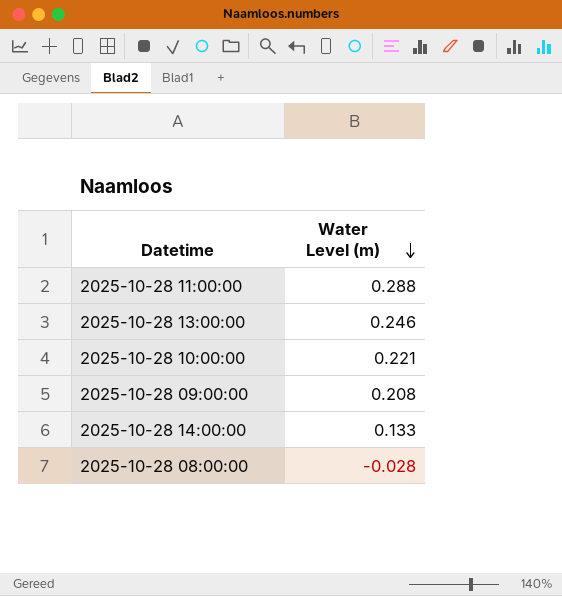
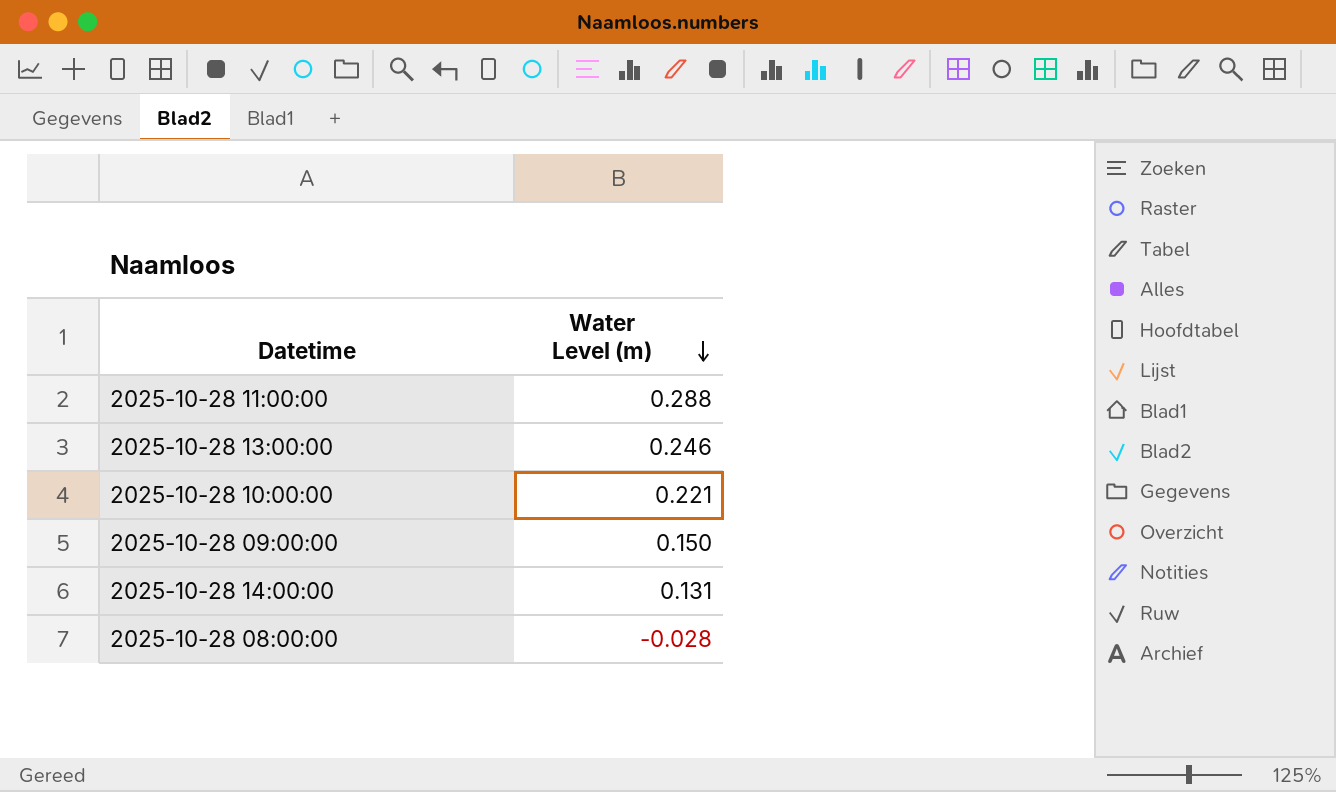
2025-10-28 09:00:00 | Water Level (m): 0.208 -> 0.150
2025-10-28 14:00:00 | Water Level (m): 0.133 -> 0.131

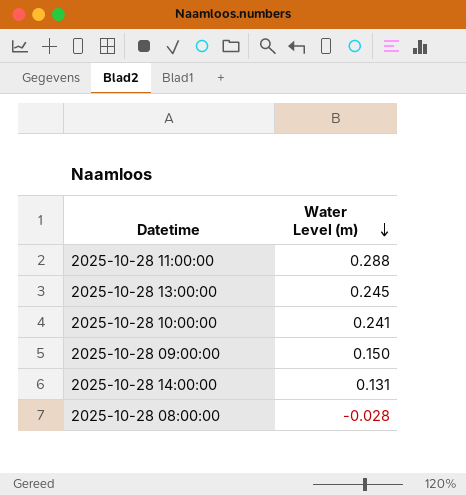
2025-10-28 13:00:00 | Water Level (m): 0.246 -> 0.245
2025-10-28 10:00:00 | Water Level (m): 0.221 -> 0.241

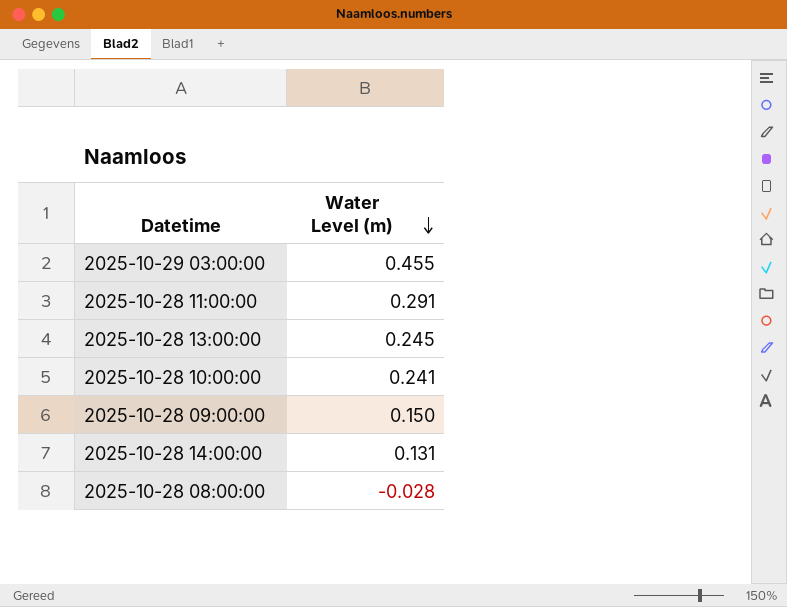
row 2025-10-29 03:00:00: none -> 0.455
2025-10-28 11:00:00 | Water Level (m): 0.288 -> 0.291

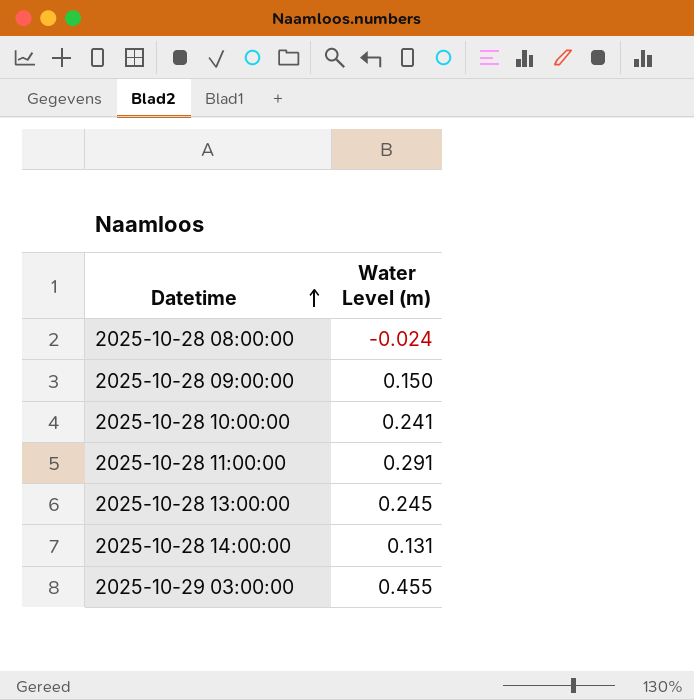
row order: Water Level (m) descending -> Datetime ascending
2025-10-28 08:00:00 | Water Level (m): -0.028 -> -0.024

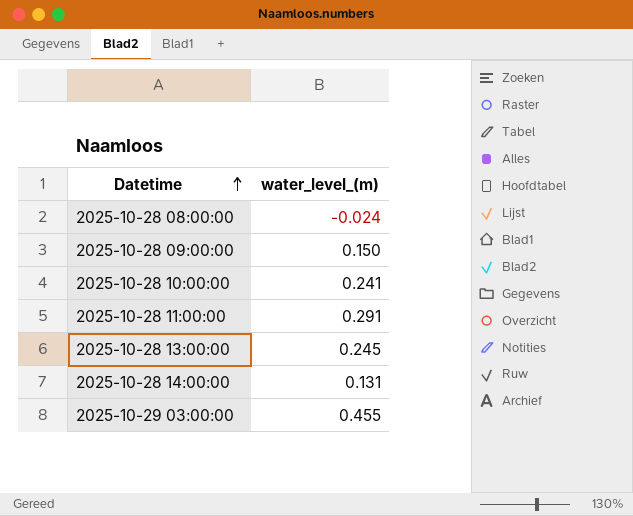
column name: Water Level (m) -> water_level_(m)

